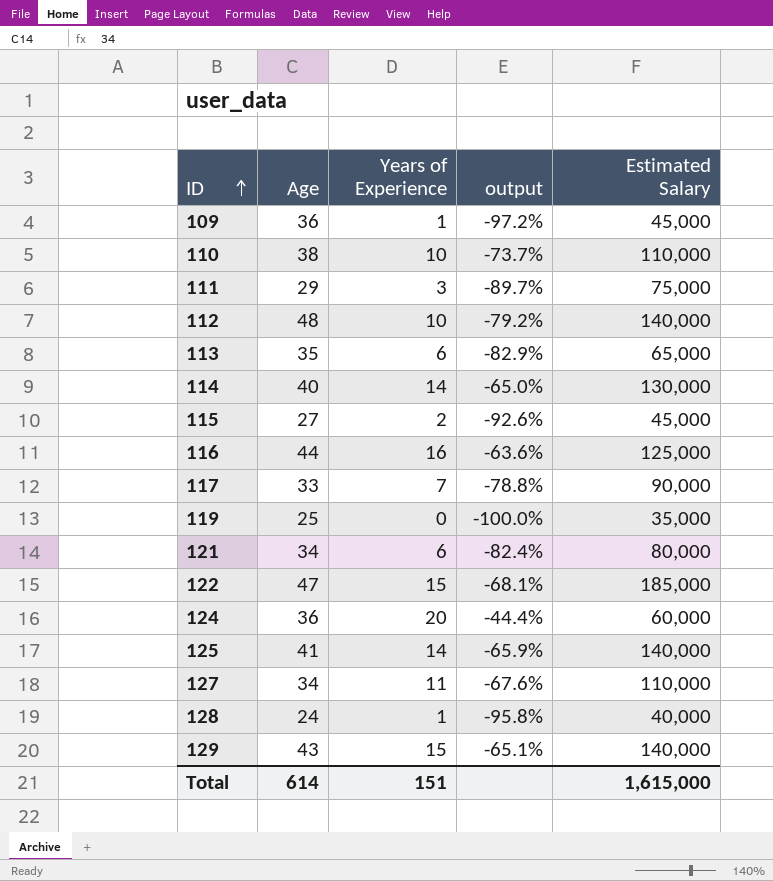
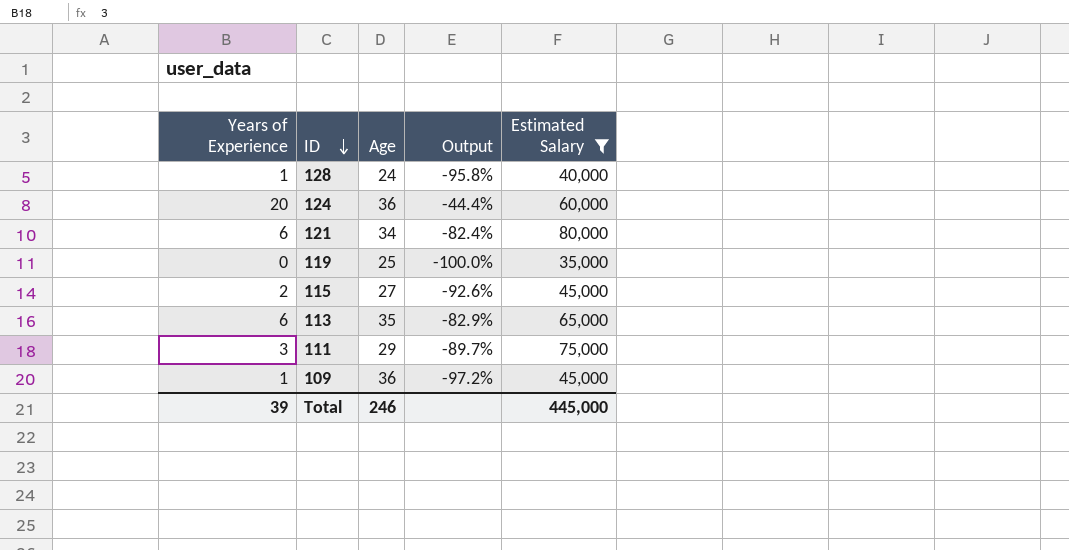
filter: none -> Estimated Salary <= 80,000
row order: ID ascending -> ID descending
column Years of Experience | position: 3 -> 1
column name: output -> Output
Total | Years of Experience: 151 -> 39
Total | Age: 614 -> 246
Total | Estimated Salary: 1,615,000 -> 445,000

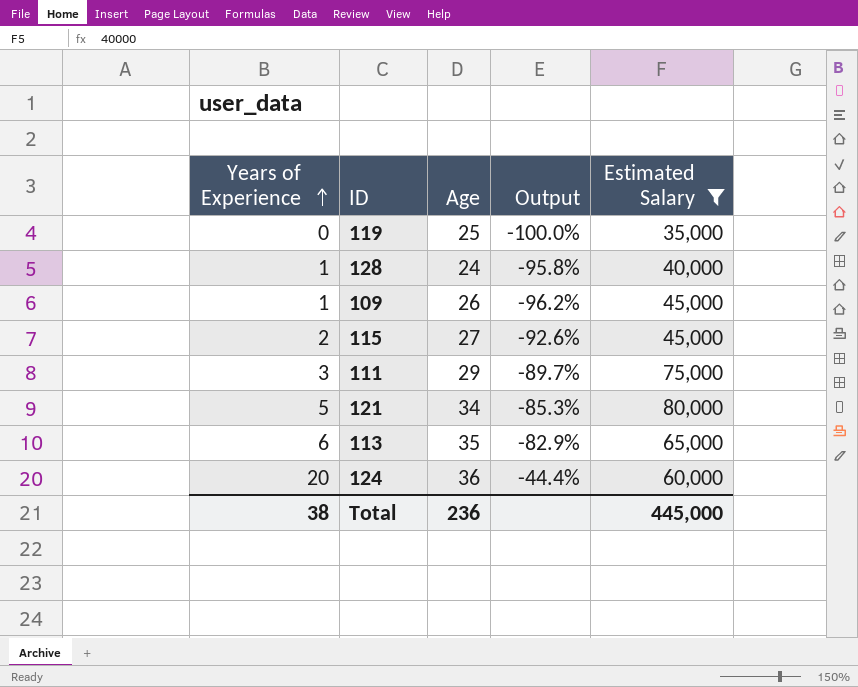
row order: ID descending -> Years of Experience ascending
109 | Age: 36 -> 26
109 | Output: -97.2% -> -96.2%
121 | Years of Experience: 6 -> 5
121 | Output: -82.4% -> -85.3%
Total | Years of Experience: 39 -> 38
Total | Age: 246 -> 236

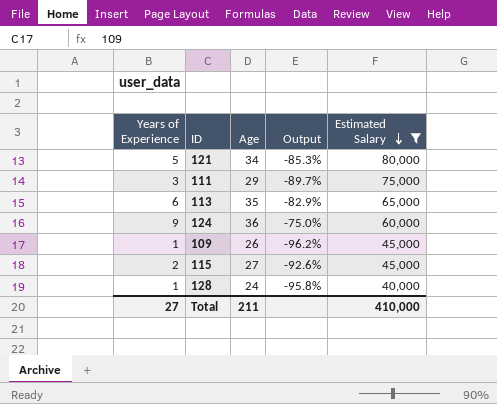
row order: Years of Experience ascending -> Estimated Salary descending
row 119: 0 | 25 | -100.0% | 35,000 -> none
124 | Years of Experience: 20 -> 9
124 | Output: -44.4% -> -75.0%
Total | Years of Experience: 38 -> 27
Total | Age: 236 -> 211
Total | Estimated Salary: 445,000 -> 410,000

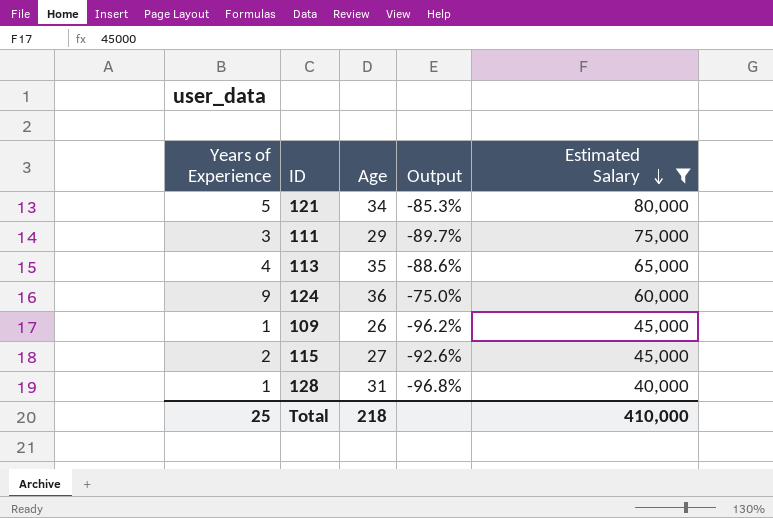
113 | Years of Experience: 6 -> 4
113 | Output: -82.9% -> -88.6%
128 | Age: 24 -> 31
128 | Output: -95.8% -> -96.8%
Total | Years of Experience: 27 -> 25
Total | Age: 211 -> 218

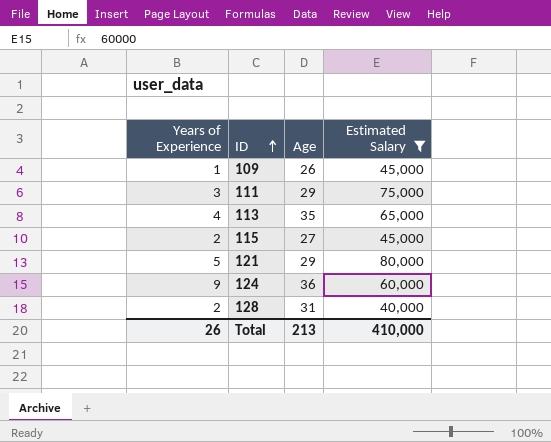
row order: Estimated Salary descending -> ID ascending
column Output | formula: ([Years of Experience] - [Age]) / [Age] -> none
121 | Age: 34 -> 29
128 | Years of Experience: 1 -> 2
Total | Years of Experience: 25 -> 26
Total | Age: 218 -> 213

